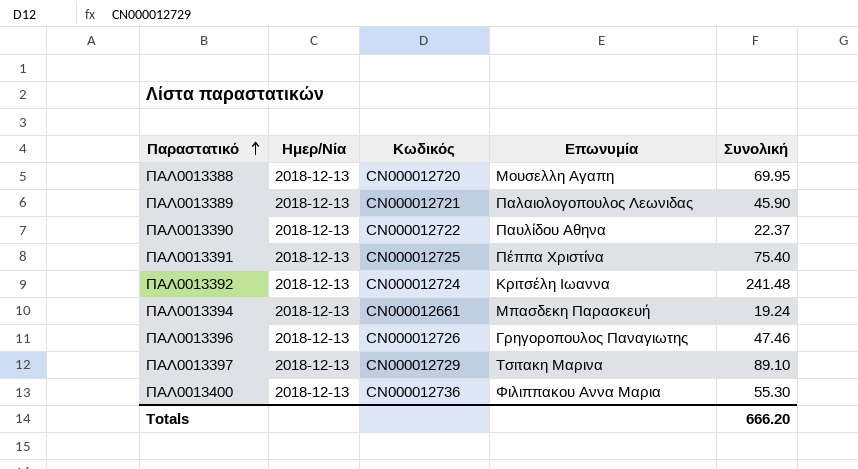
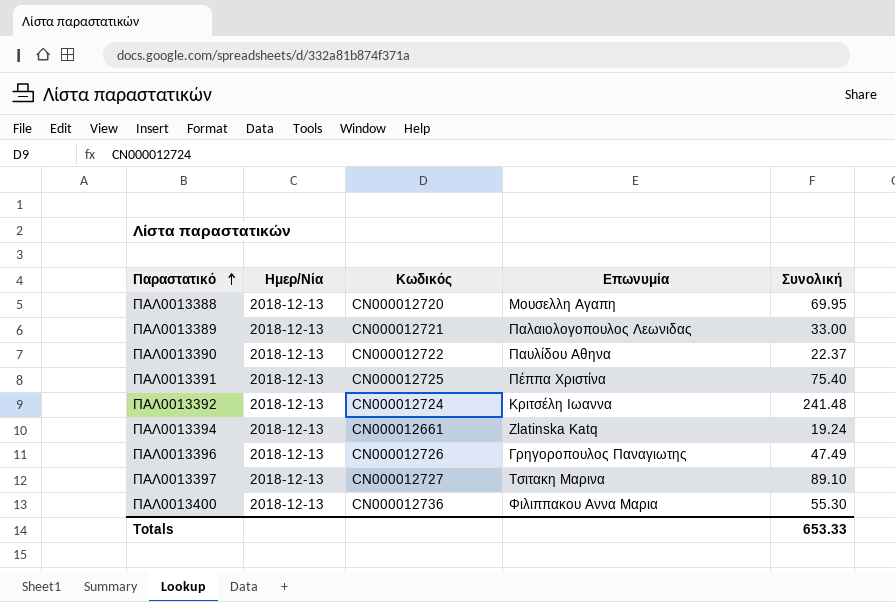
ΠΑΛ0013389 | Συνολική: 45.90 -> 33.00
ΠΑΛ0013394 | Επωνυμία: Μπασδεκη Παρασκευή -> Zlatinska Katq
ΠΑΛ0013396 | Συνολική: 47.46 -> 47.49
ΠΑΛ0013397 | Κωδικός: CN000012729 -> CN000012727
Totals | Συνολική: 666.20 -> 653.33

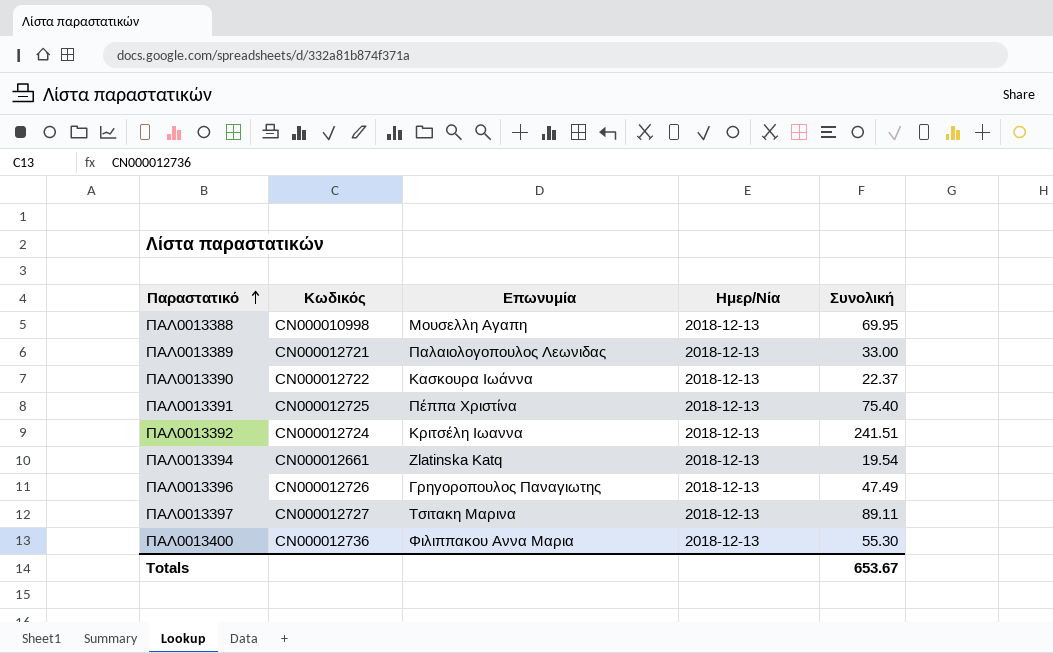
column Ημερ/Νία | position: 2 -> 4
ΠΑΛ0013388 | Κωδικός: CN000012720 -> CN000010998
ΠΑΛ0013390 | Επωνυμία: Παυλίδου Αθηνα -> Κασκουρα Ιωάννα
ΠΑΛ0013392 | Συνολική: 241.48 -> 241.51
ΠΑΛ0013394 | Συνολική: 19.24 -> 19.54
ΠΑΛ0013397 | Συνολική: 89.10 -> 89.11
Totals | Συνολική: 653.33 -> 653.67

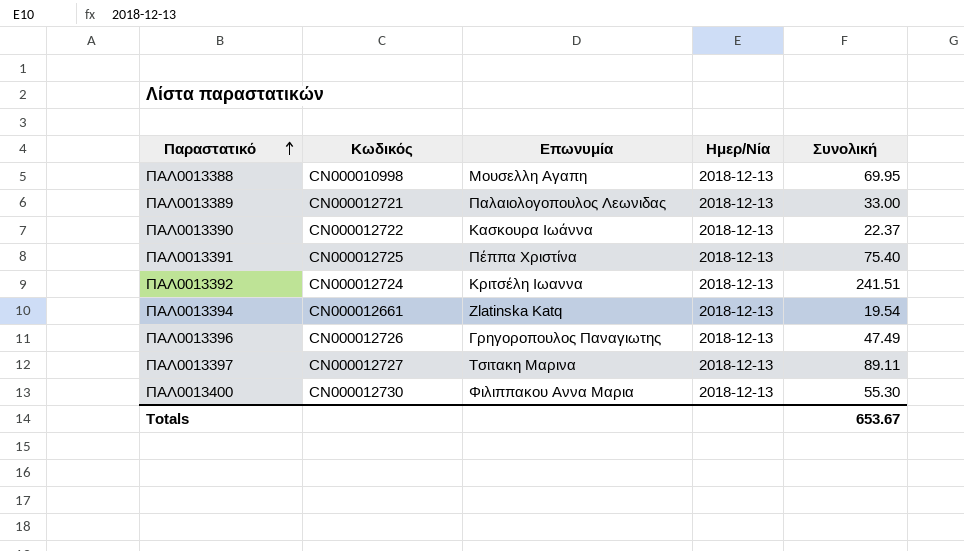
ΠΑΛ0013400 | Κωδικός: CN000012736 -> CN000012730

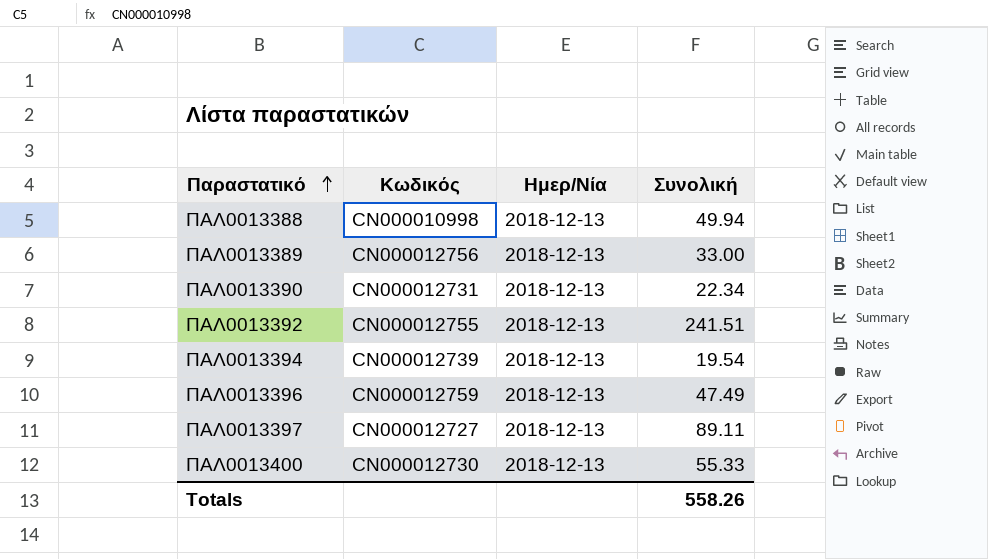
column Επωνυμία | position: 3 -> none
row ΠΑΛ0013391: CN000012725 | Πέππα Χριστίνα | 2018-12-13 | 75.40 -> none
ΠΑΛ0013388 | Συνολική: 69.95 -> 49.94
ΠΑΛ0013389 | Κωδικός: CN000012721 -> CN000012756
ΠΑΛ0013390 | Κωδικός: CN000012722 -> CN000012731
ΠΑΛ0013390 | Συνολική: 22.37 -> 22.34
ΠΑΛ0013392 | Κωδικός: CN000012724 -> CN000012755
ΠΑΛ0013394 | Κωδικός: CN000012661 -> CN000012739
ΠΑΛ0013396 | Κωδικός: CN000012726 -> CN000012759
ΠΑΛ0013400 | Συνολική: 55.30 -> 55.33
Totals | Συνολική: 653.67 -> 558.26

